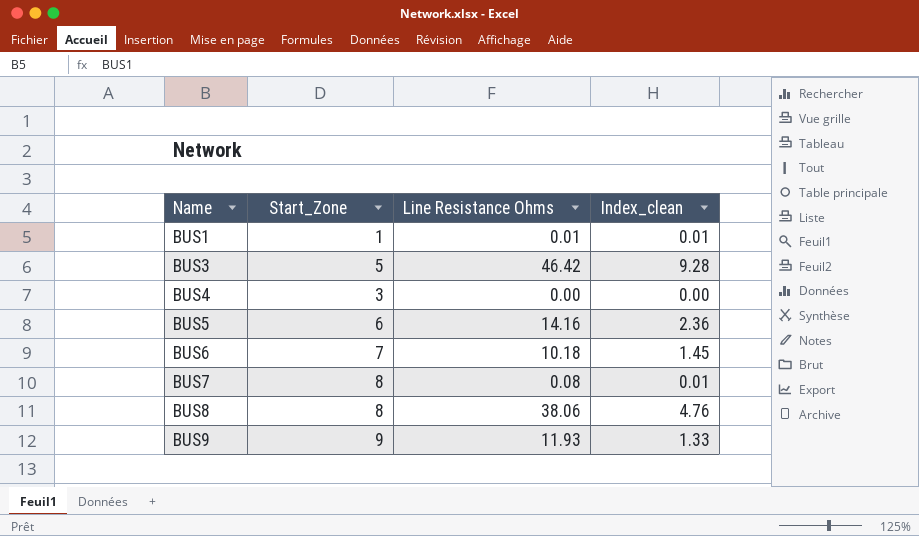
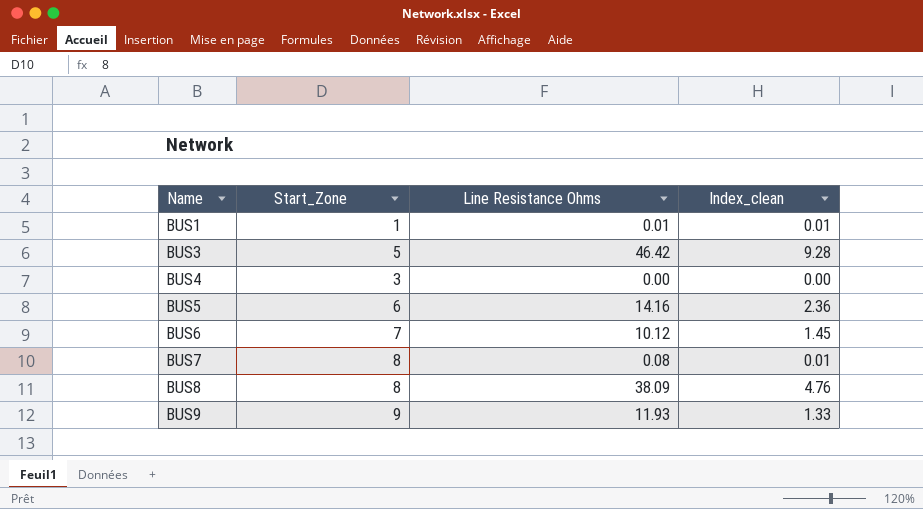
BUS6 | Line Resistance Ohms: 10.18 -> 10.12
BUS8 | Line Resistance Ohms: 38.06 -> 38.09

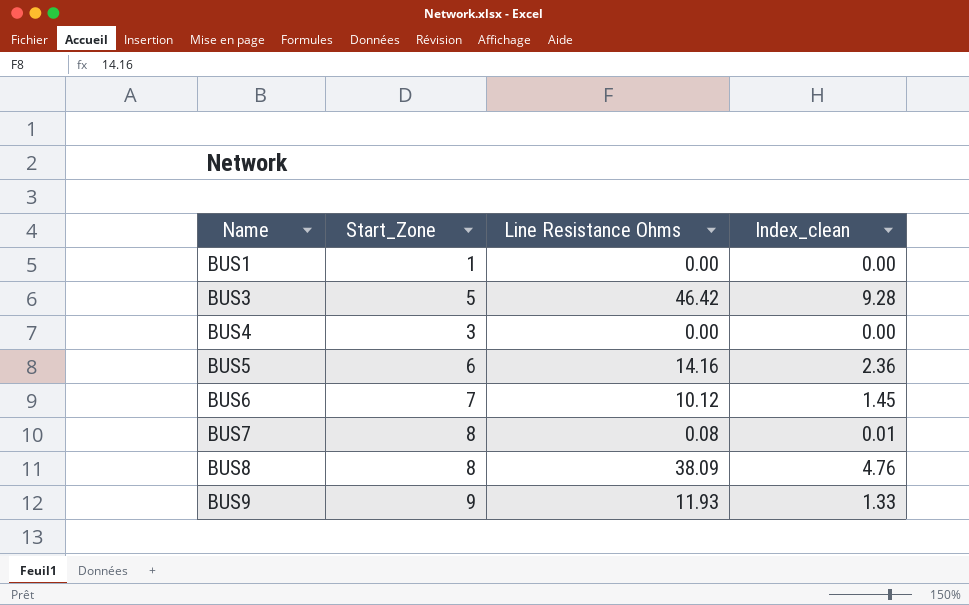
BUS1 | Line Resistance Ohms: 0.01 -> 0.00
BUS1 | Index_clean: 0.01 -> 0.00

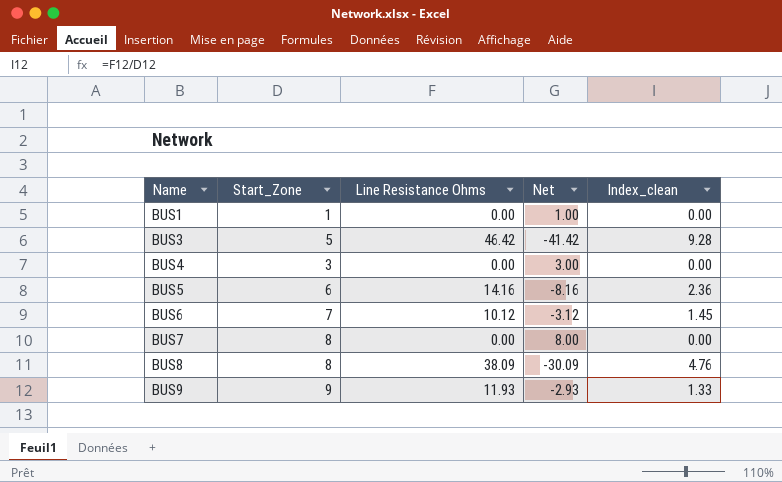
column Net | formula: none -> [Start_Zone] - [Line Resistance Ohms]
BUS7 | Line Resistance Ohms: 0.08 -> 0.00
BUS7 | Index_clean: 0.01 -> 0.00

